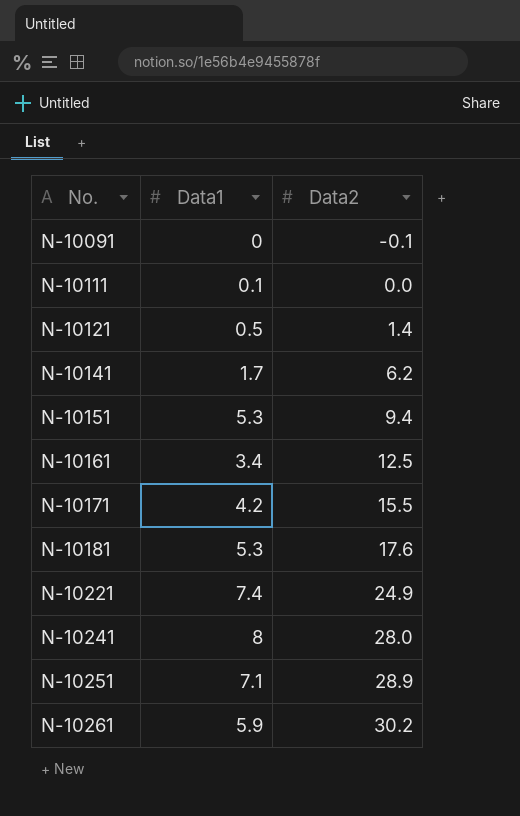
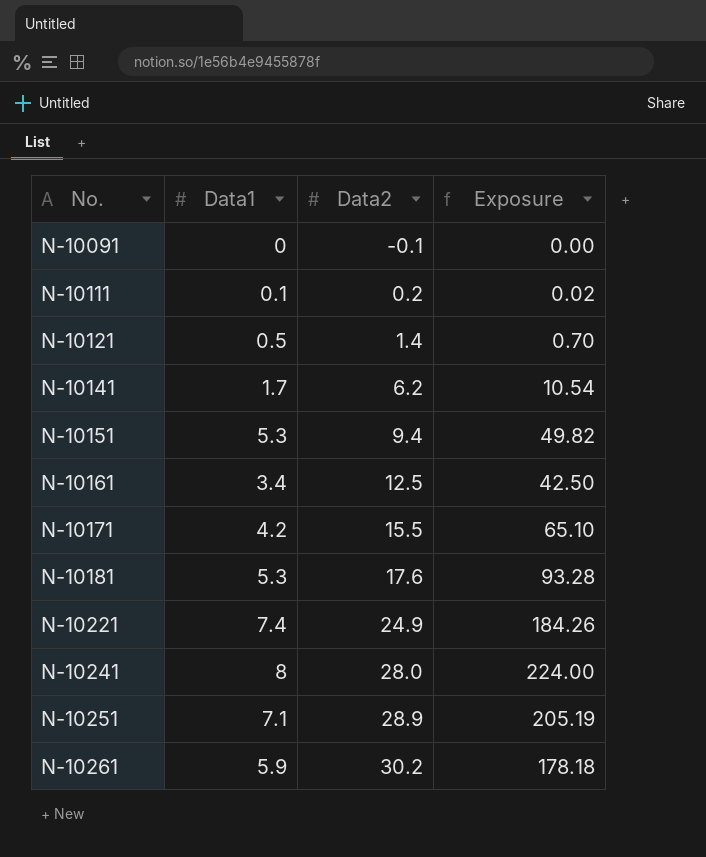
column Exposure | formula: none -> [Data1] * [Data2]
N-10111 | Data2: 0.0 -> 0.2

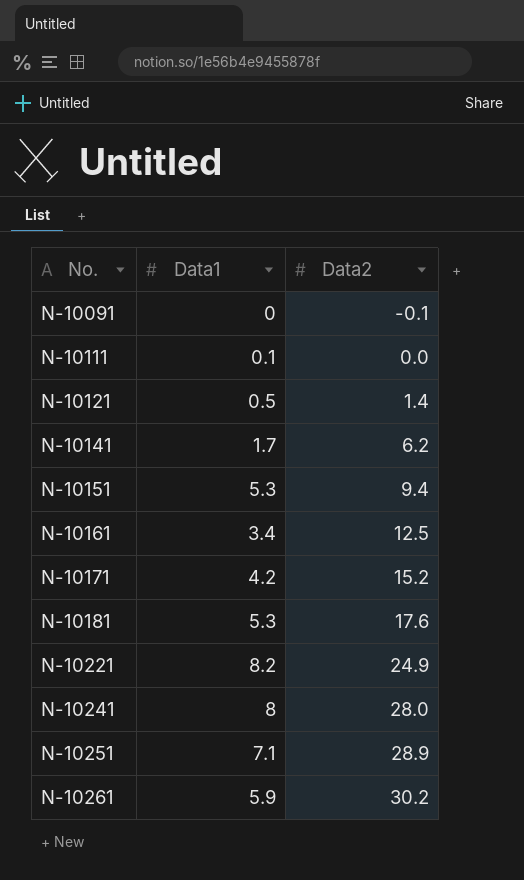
column Exposure | formula: [Data1] * [Data2] -> none
N-10111 | Data2: 0.2 -> 0.0
N-10171 | Data2: 15.5 -> 15.2
N-10221 | Data1: 7.4 -> 8.2

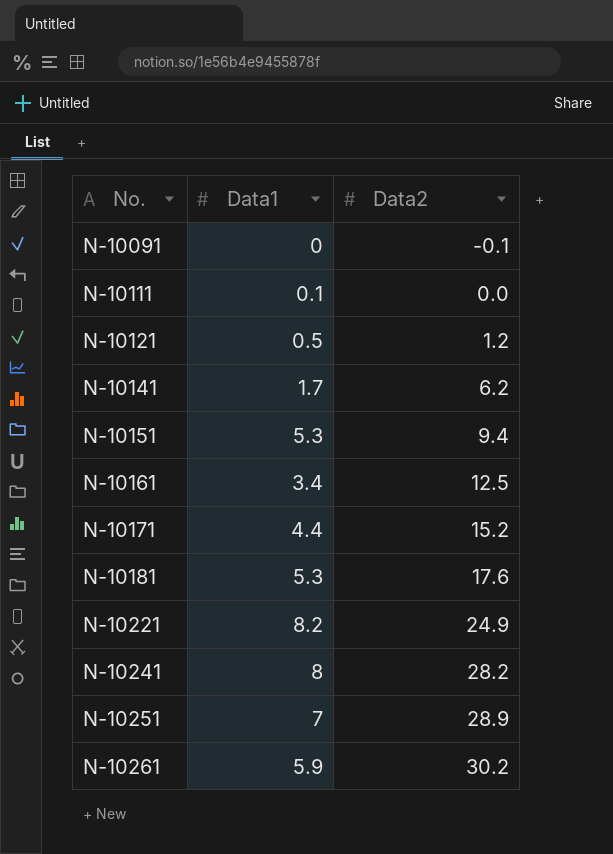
N-10121 | Data2: 1.4 -> 1.2
N-10171 | Data1: 4.2 -> 4.4
N-10241 | Data2: 28.0 -> 28.2
N-10251 | Data1: 7.1 -> 7

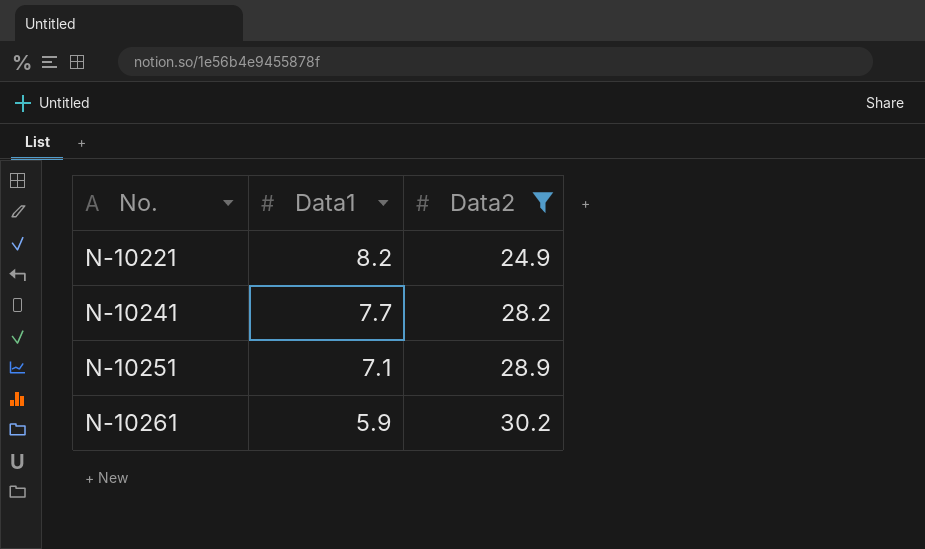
filter: none -> Data2 >= 24.9
N-10241 | Data1: 8 -> 7.7
N-10251 | Data1: 7 -> 7.1

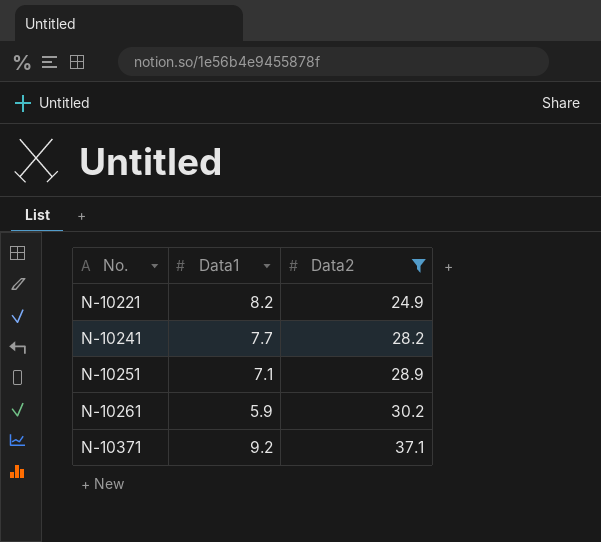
row N-10371: none -> 9.2 | 37.1

